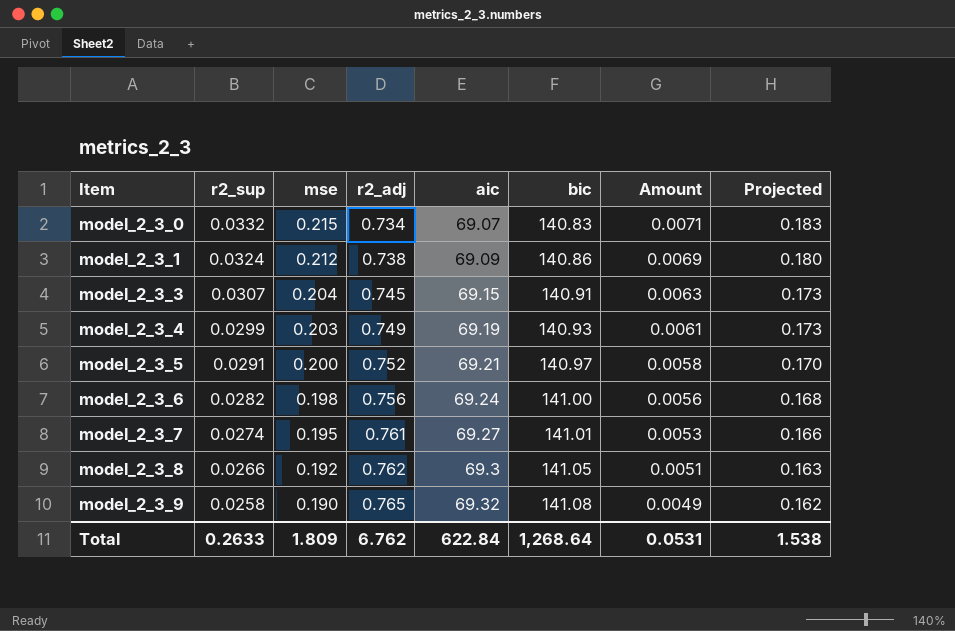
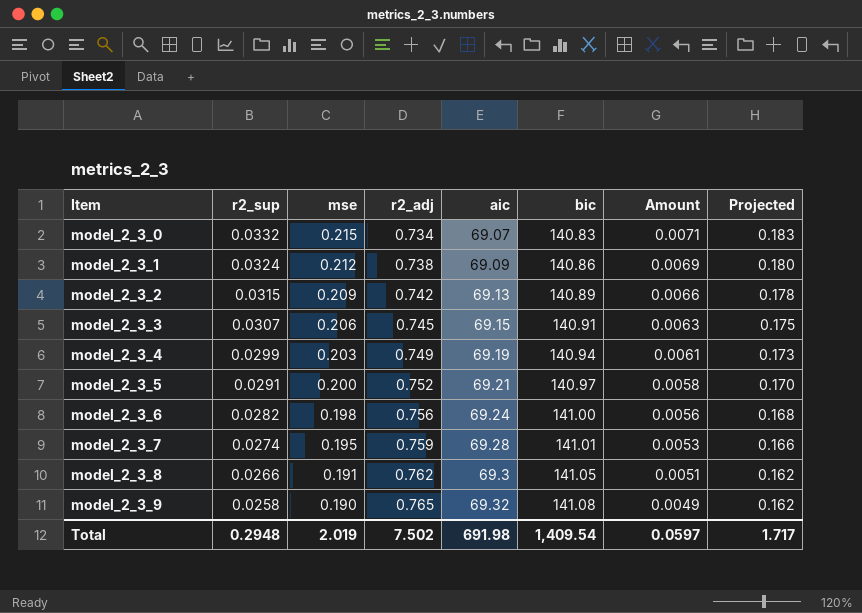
row model_2_3_2: none -> 0.0315 | 0.209 | 0.742 | 69.13 | 140.89 | 0.0066 | 0.178
model_2_3_3 | mse: 0.204 -> 0.206
model_2_3_3 | Projected: 0.173 -> 0.175
model_2_3_4 | bic: 140.93 -> 140.94
model_2_3_7 | r2_adj: 0.761 -> 0.759
model_2_3_7 | aic: 69.27 -> 69.28
model_2_3_8 | mse: 0.192 -> 0.191
model_2_3_8 | Projected: 0.163 -> 0.162
Total | r2_sup: 0.2633 -> 0.2948
Total | mse: 1.809 -> 2.019
Total | r2_adj: 6.762 -> 7.502
Total | aic: 622.84 -> 691.98
Total | bic: 1,268.64 -> 1,409.54
Total | Amount: 0.0531 -> 0.0597
Total | Projected: 1.538 -> 1.717

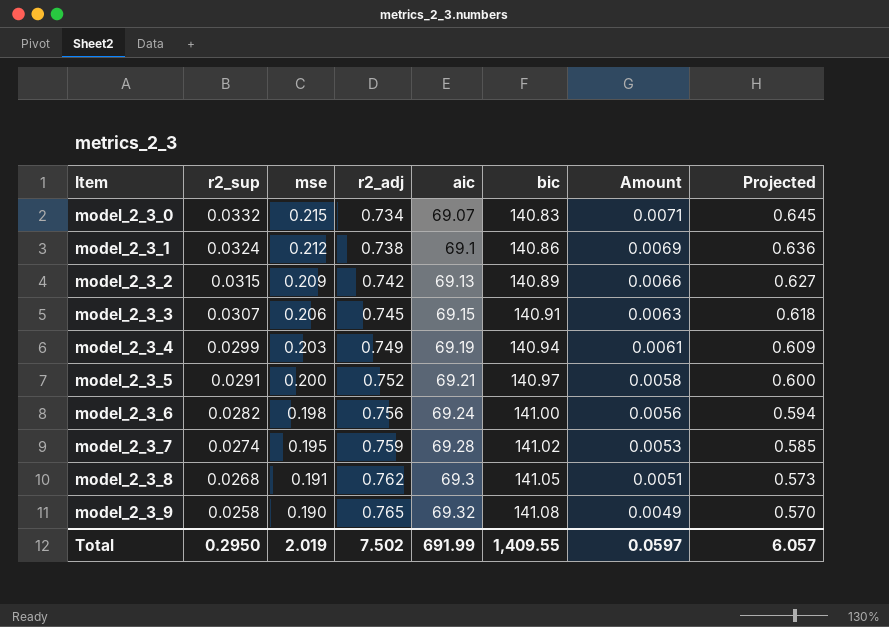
column Projected | formula: [mse] * 0.85 -> [mse] * 3
model_2_3_1 | aic: 69.09 -> 69.1
model_2_3_7 | bic: 141.01 -> 141.02
model_2_3_8 | r2_sup: 0.0266 -> 0.0268
Total | r2_sup: 0.2948 -> 0.2950
Total | aic: 691.98 -> 691.99
Total | bic: 1,409.54 -> 1,409.55
Total | Projected: 1.717 -> 6.057

